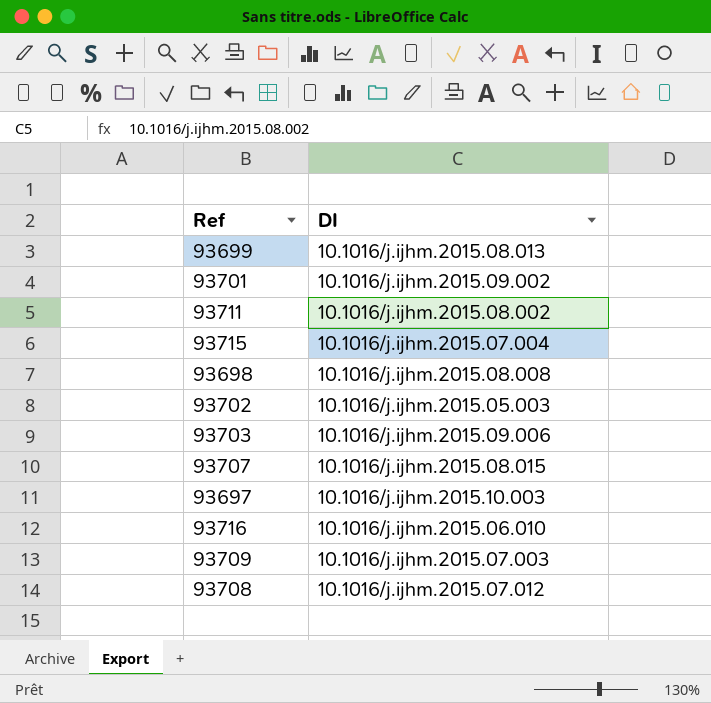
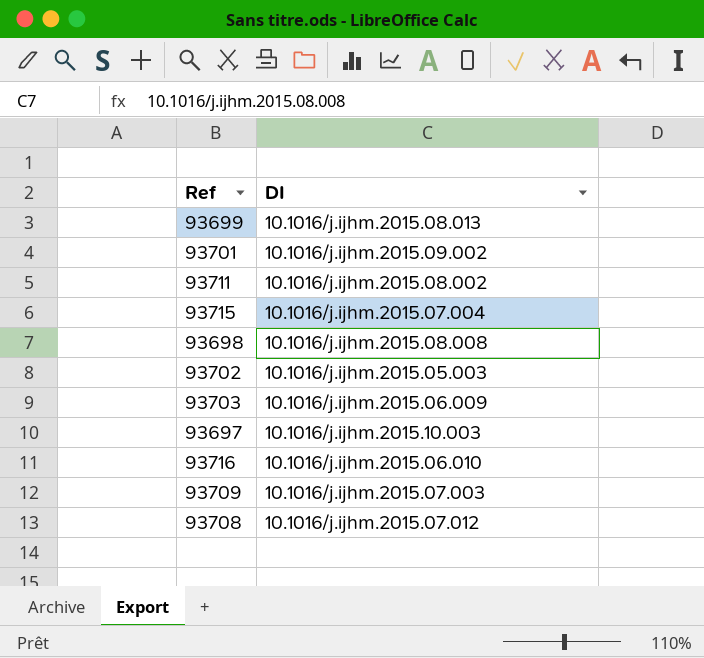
row 93707: 10.1016/j.ijhm.2015.08.015 -> none
93703 | DI: 10.1016/j.ijhm.2015.09.006 -> 10.1016/j.ijhm.2015.06.009

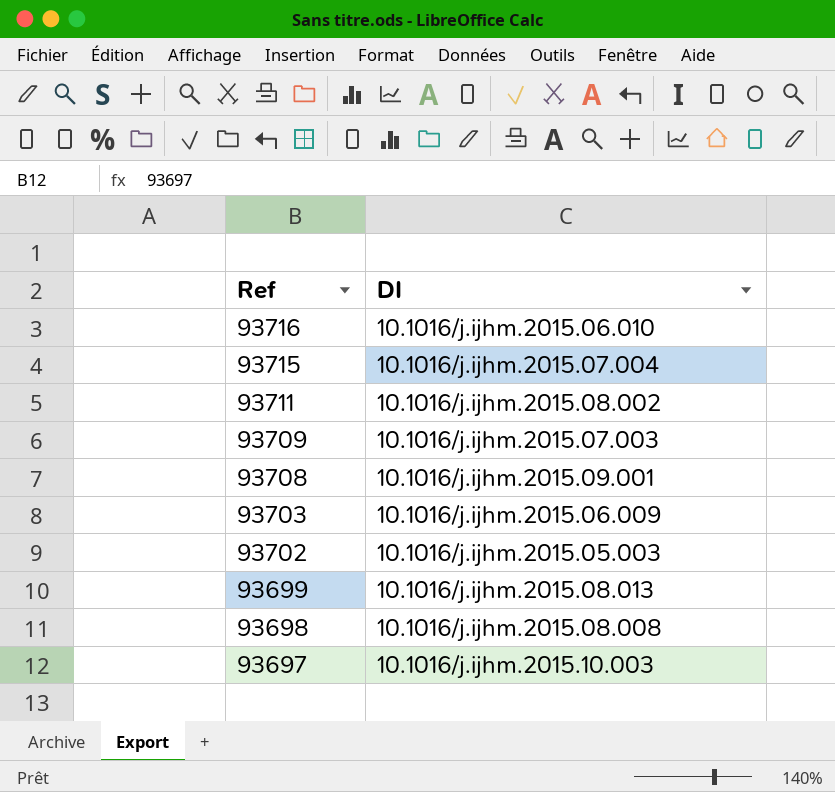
row order: none -> Ref descending
row 93701: 10.1016/j.ijhm.2015.09.002 -> none
93708 | DI: 10.1016/j.ijhm.2015.07.012 -> 10.1016/j.ijhm.2015.09.001

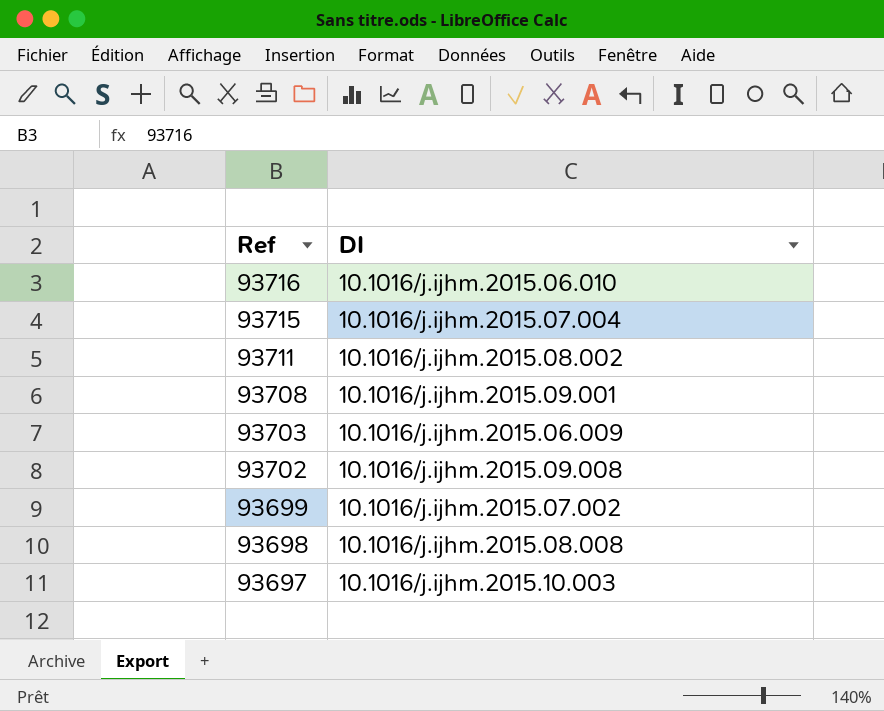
row 93709: 10.1016/j.ijhm.2015.07.003 -> none
93702 | DI: 10.1016/j.ijhm.2015.05.003 -> 10.1016/j.ijhm.2015.09.008
93699 | DI: 10.1016/j.ijhm.2015.08.013 -> 10.1016/j.ijhm.2015.07.002

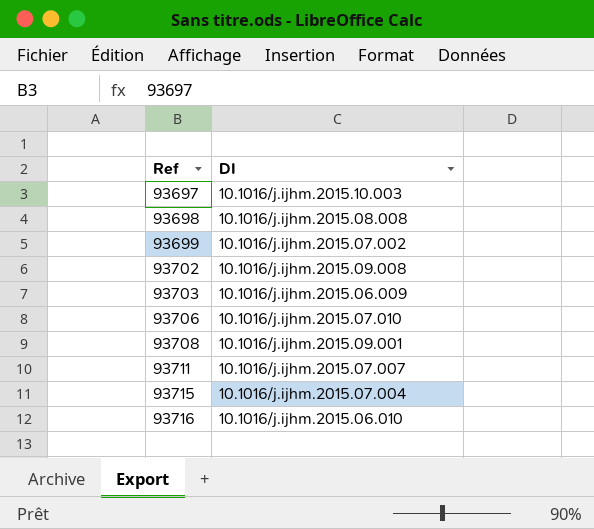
row order: Ref descending -> Ref ascending
row 93706: none -> 10.1016/j.ijhm.2015.07.010
93711 | DI: 10.1016/j.ijhm.2015.08.002 -> 10.1016/j.ijhm.2015.07.007

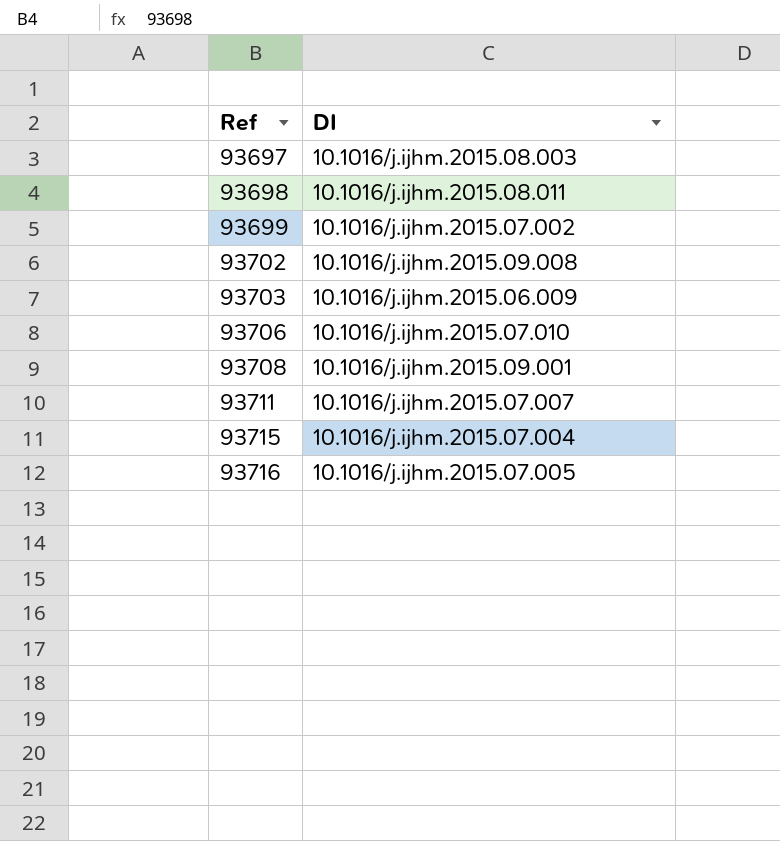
93697 | DI: 10.1016/j.ijhm.2015.10.003 -> 10.1016/j.ijhm.2015.08.003
93698 | DI: 10.1016/j.ijhm.2015.08.008 -> 10.1016/j.ijhm.2015.08.011
93716 | DI: 10.1016/j.ijhm.2015.06.010 -> 10.1016/j.ijhm.2015.07.005

